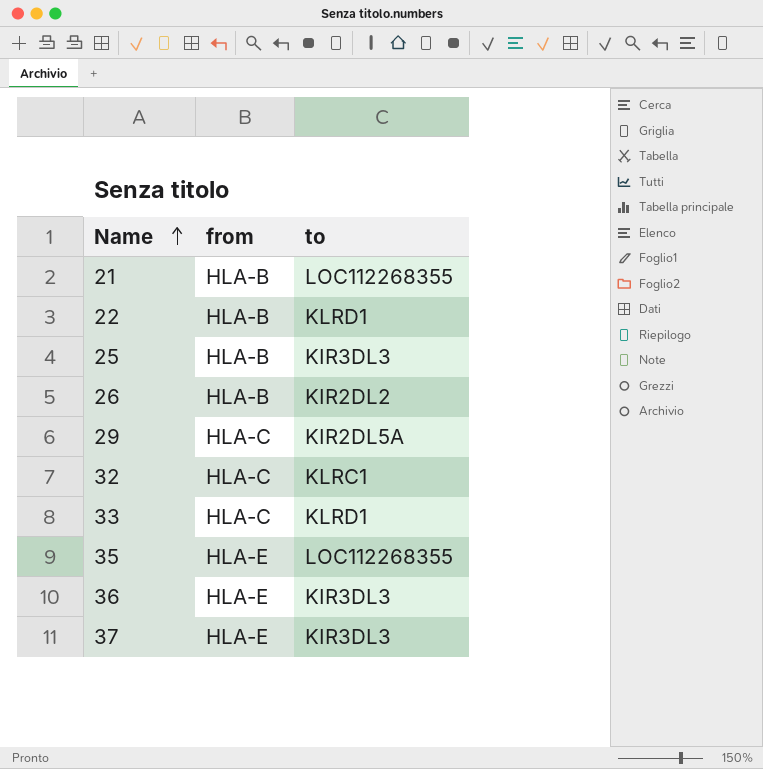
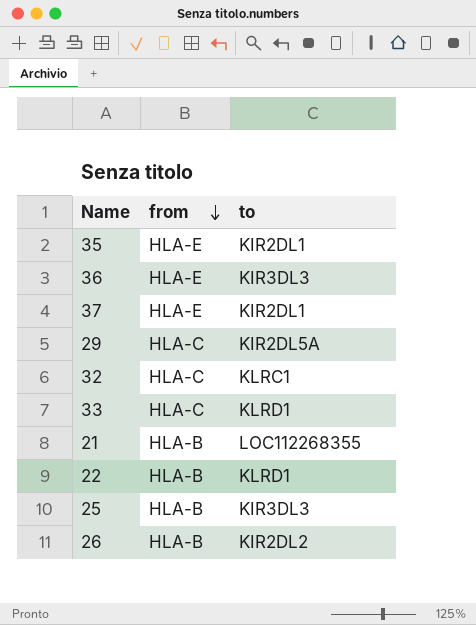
row order: Name ascending -> from descending
35 | to: LOC112268355 -> KIR2DL1
37 | to: KIR3DL3 -> KIR2DL1

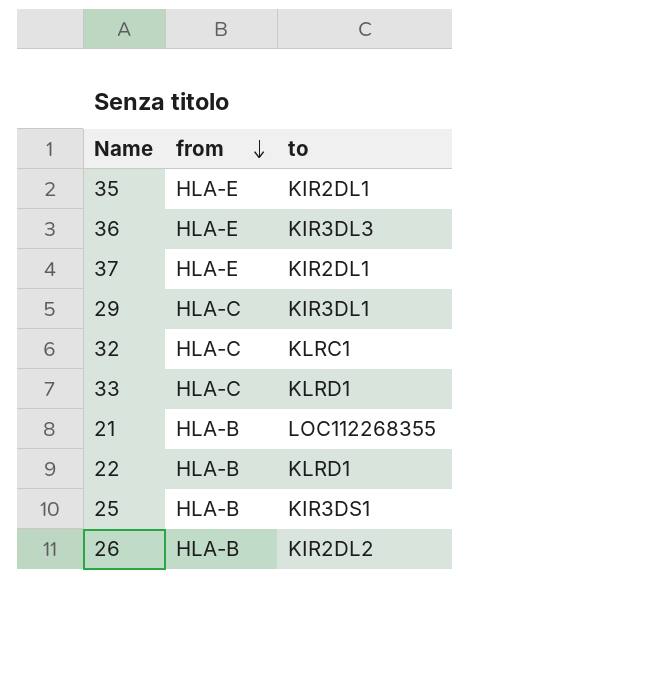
29 | to: KIR2DL5A -> KIR3DL1
25 | to: KIR3DL3 -> KIR3DS1

